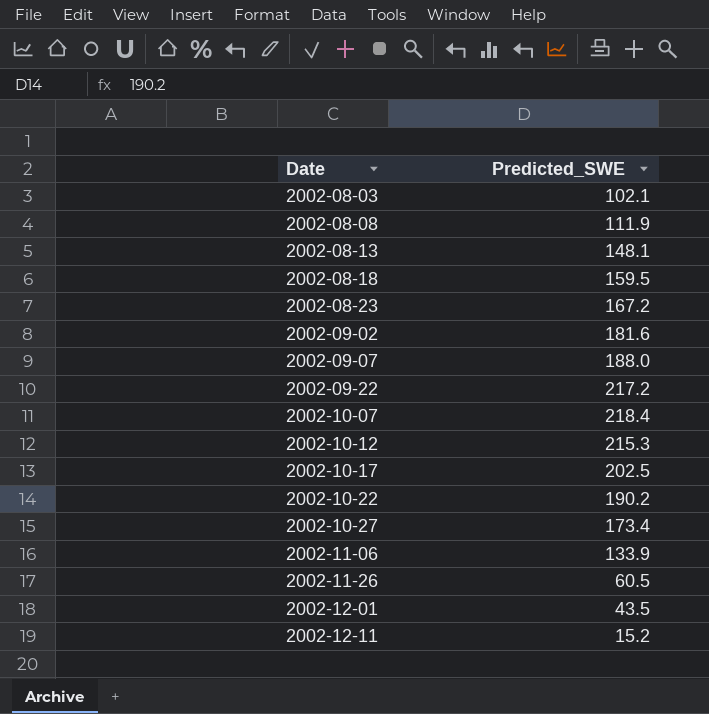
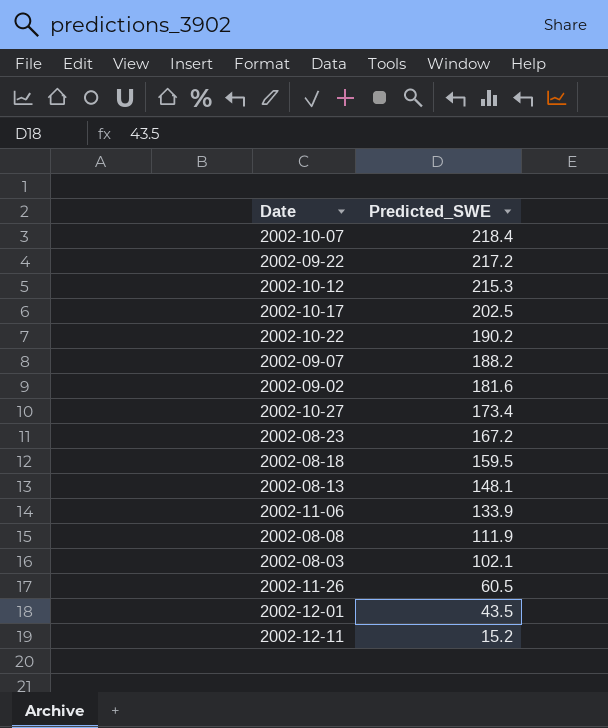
row order: Date ascending -> Predicted_SWE descending
2002-09-07 | Predicted_SWE: 188.0 -> 188.2

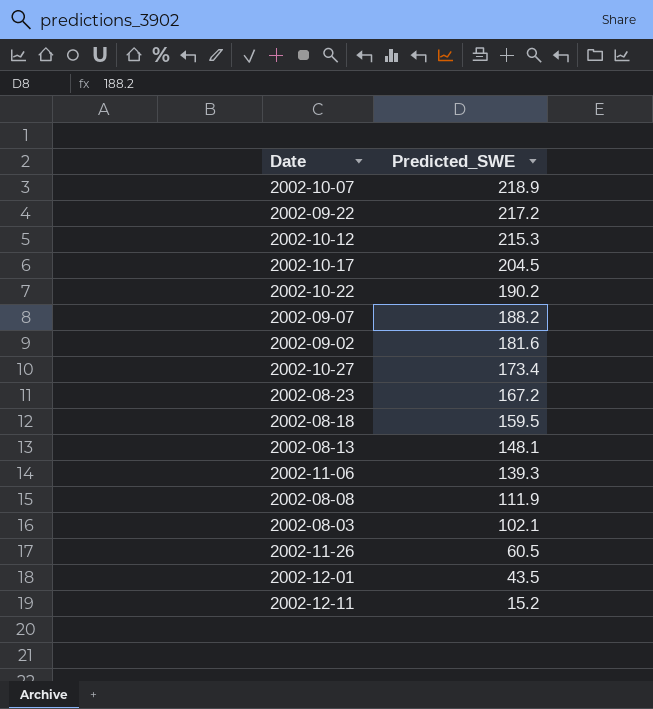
2002-10-07 | Predicted_SWE: 218.4 -> 218.9
2002-10-17 | Predicted_SWE: 202.5 -> 204.5
2002-11-06 | Predicted_SWE: 133.9 -> 139.3

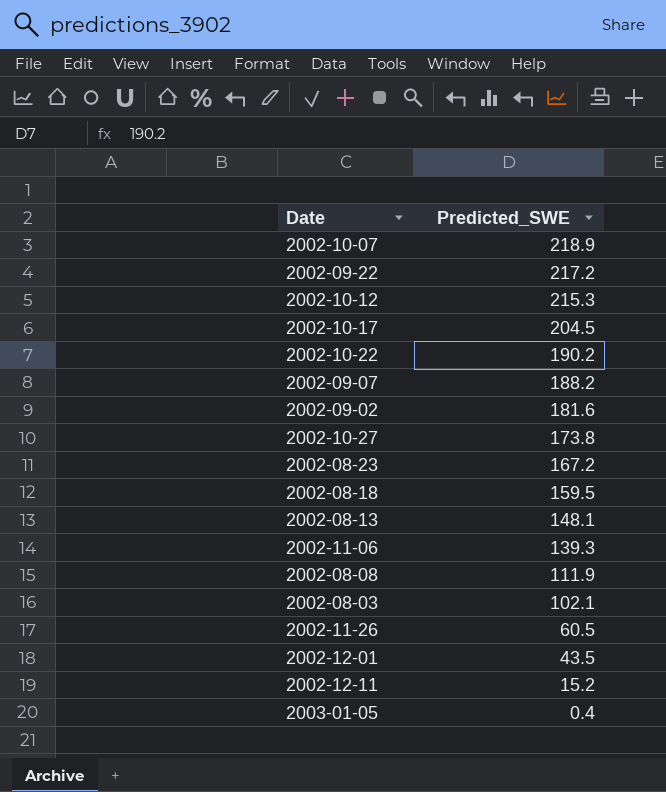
2002-10-27 | Predicted_SWE: 173.4 -> 173.8
row 2003-01-05: none -> 0.4

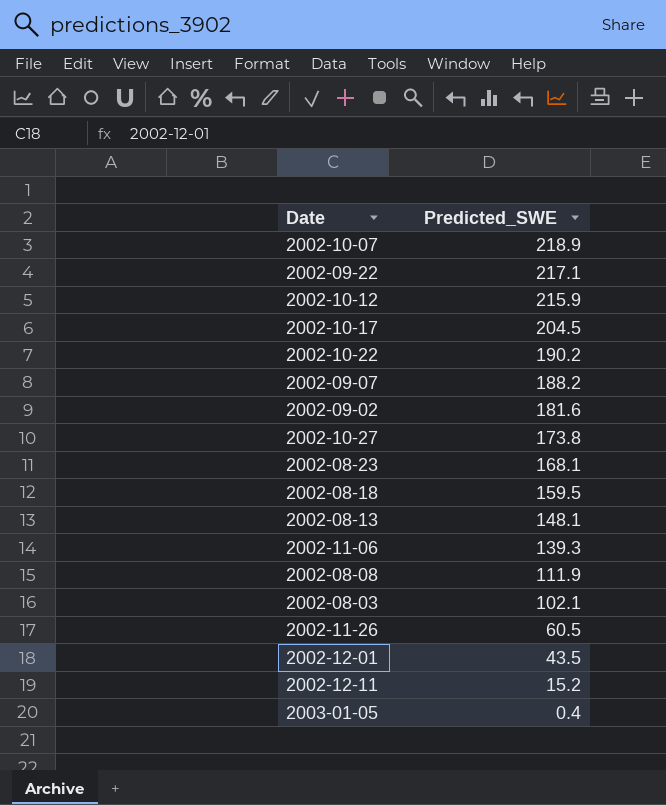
2002-09-22 | Predicted_SWE: 217.2 -> 217.1
2002-10-12 | Predicted_SWE: 215.3 -> 215.9
2002-08-23 | Predicted_SWE: 167.2 -> 168.1

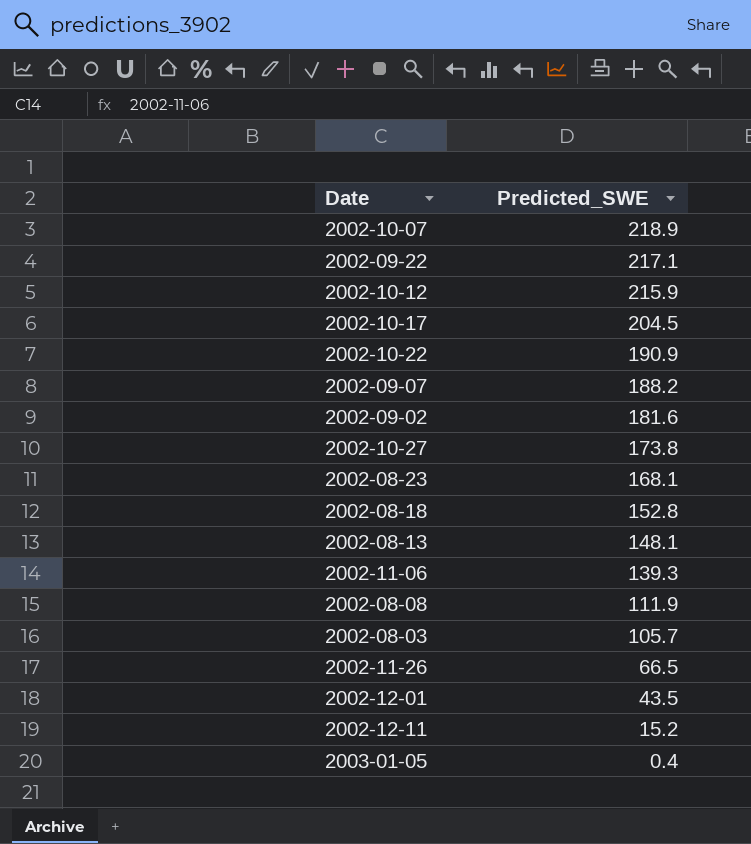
2002-10-22 | Predicted_SWE: 190.2 -> 190.9
2002-08-18 | Predicted_SWE: 159.5 -> 152.8
2002-08-03 | Predicted_SWE: 102.1 -> 105.7
2002-11-26 | Predicted_SWE: 60.5 -> 66.5

